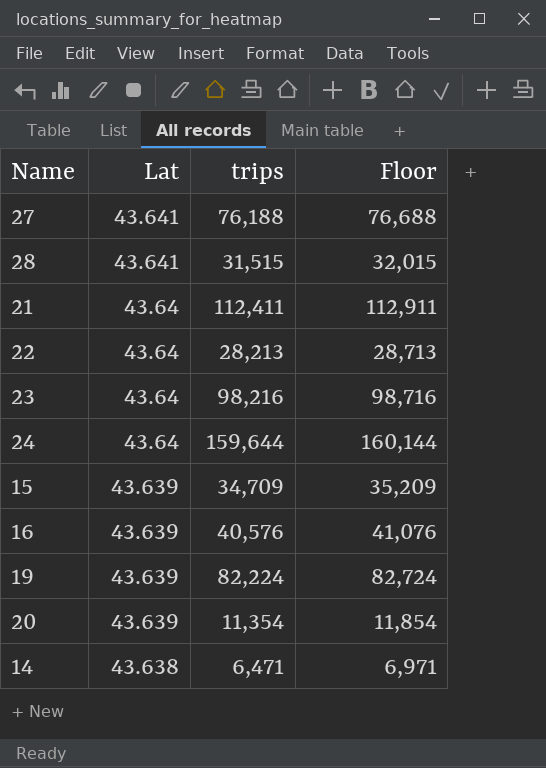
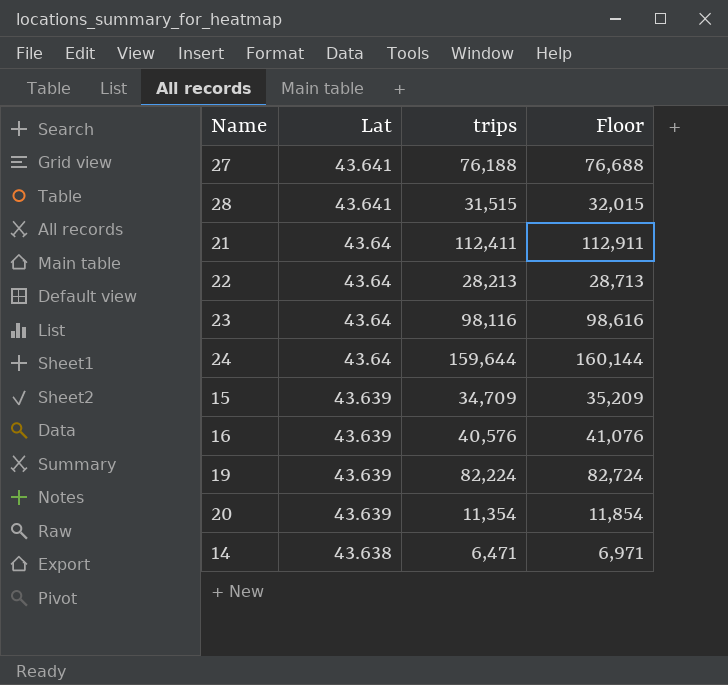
23 | trips: 98,216 -> 98,116
23 | Floor: 98,716 -> 98,616

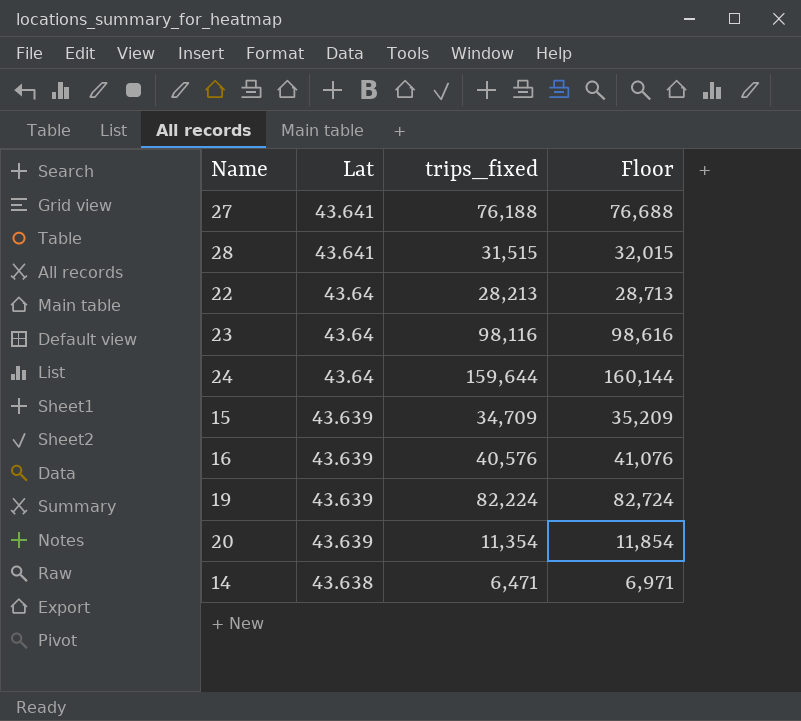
column name: trips -> trips_fixed
row 21: 43.64 | 112,411 | 112,911 -> none

